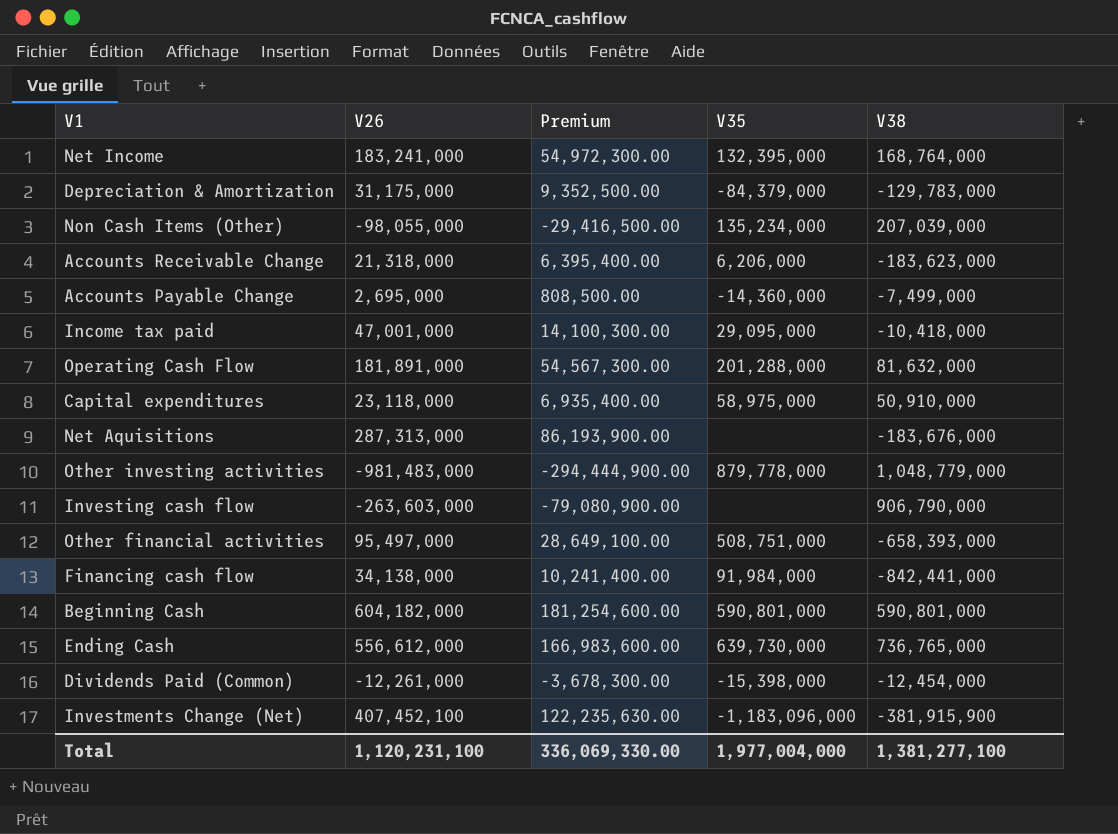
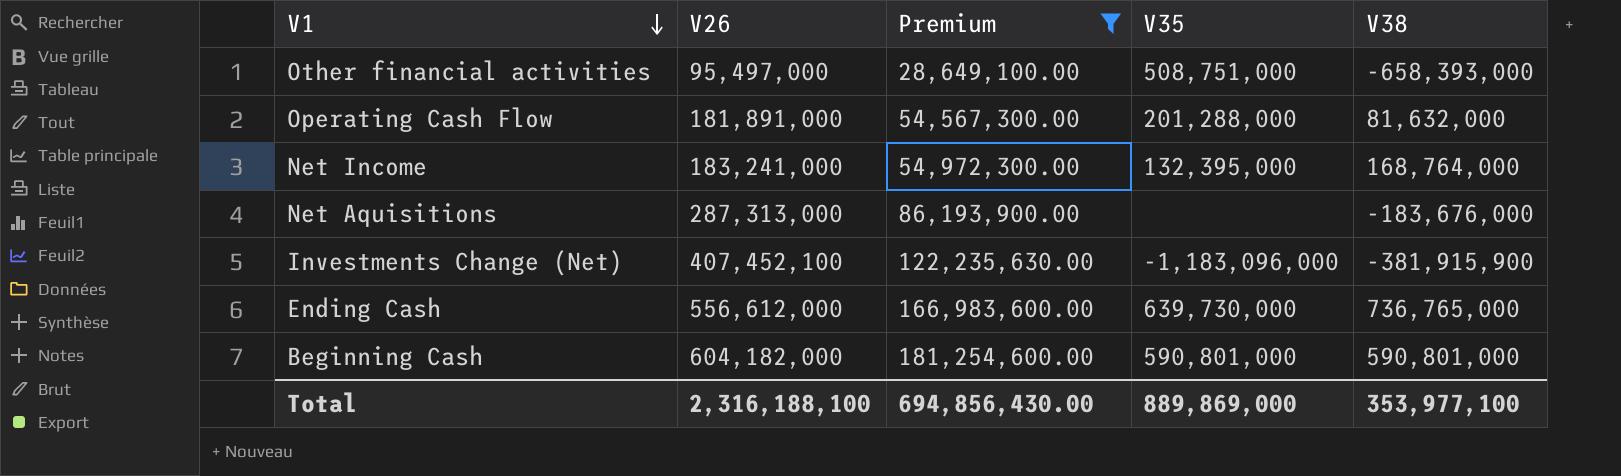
filter: none -> Premium >= 28,649,100.00
row order: none -> V1 descending
Total | V26: 1,120,231,100 -> 2,316,188,100
Total | Premium: 336,069,330.00 -> 694,856,430.00
Total | V35: 1,977,004,000 -> 889,869,000
Total | V38: 1,381,277,100 -> 353,977,100

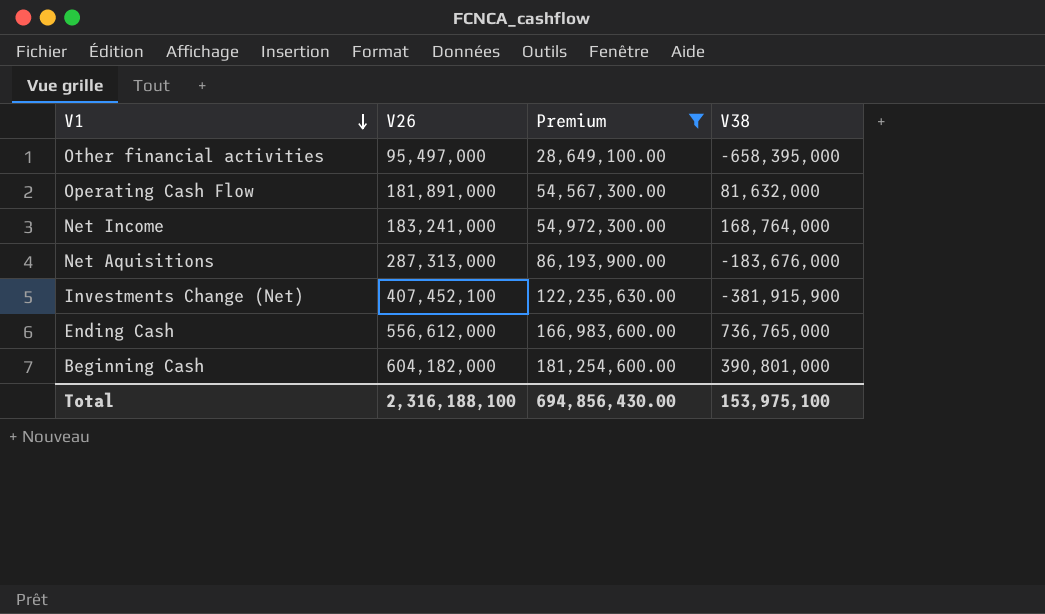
column V35 | position: 4 -> none
Other financial activities | V38: -658,393,000 -> -658,395,000
Beginning Cash | V38: 590,801,000 -> 390,801,000
Total | V38: 353,977,100 -> 153,975,100

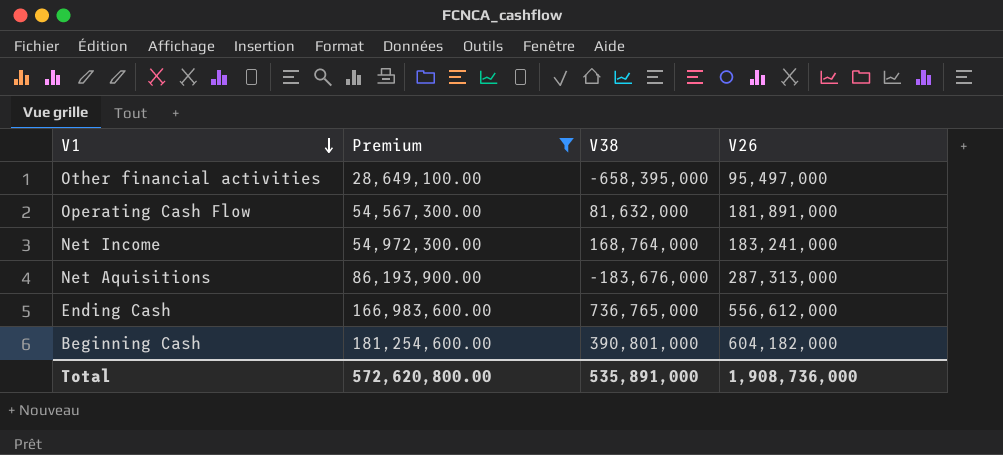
column V26 | position: 2 -> 4
row Investments Change (Net): 407,452,100 | 122,235,630.00 | -381,915,900 -> none
Total | Premium: 694,856,430.00 -> 572,620,800.00
Total | V38: 153,975,100 -> 535,891,000
Total | V26: 2,316,188,100 -> 1,908,736,000

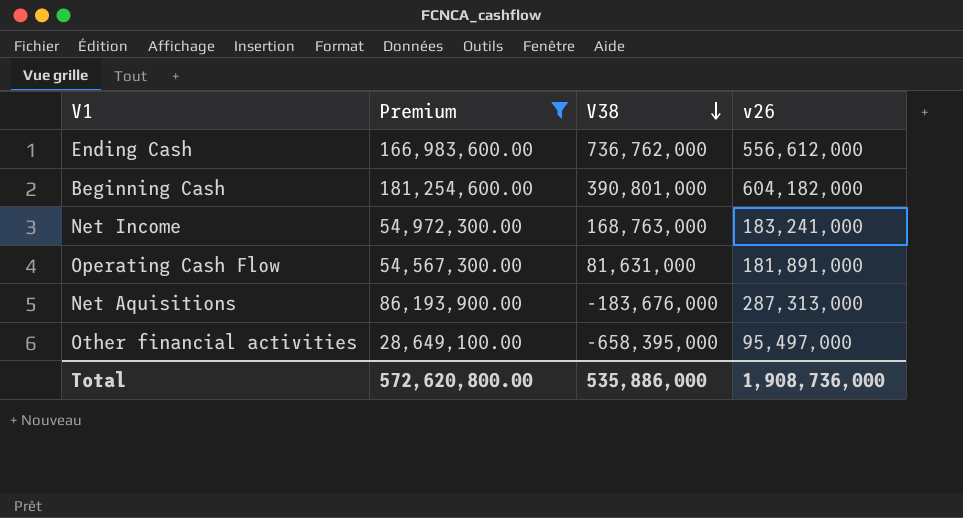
row order: V1 descending -> V38 descending
column name: V26 -> v26
Ending Cash | V38: 736,765,000 -> 736,762,000
Net Income | V38: 168,764,000 -> 168,763,000
Operating Cash Flow | V38: 81,632,000 -> 81,631,000
Total | V38: 535,891,000 -> 535,886,000

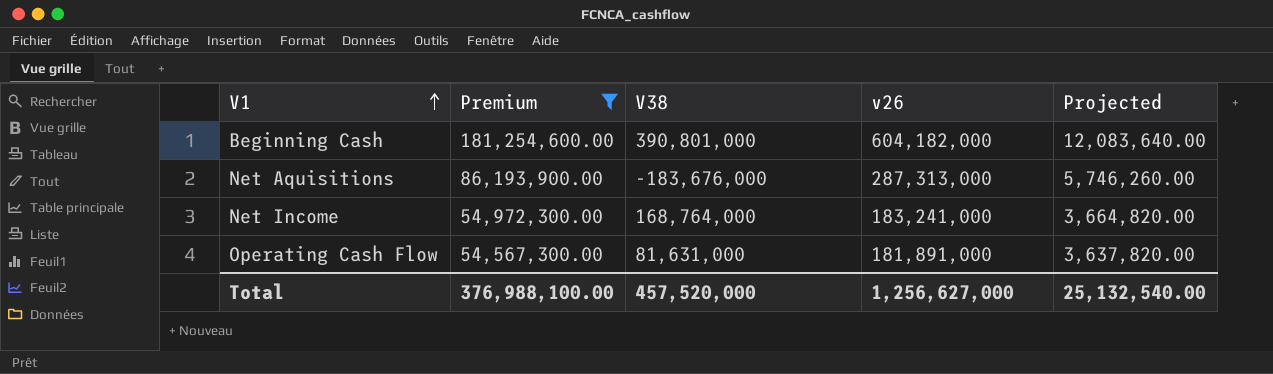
row order: V38 descending -> V1 ascending
column Projected | formula: none -> [v26] * 0.02
row Ending Cash: 166,983,600.00 | 736,762,000 | 556,612,000 -> none
row Other financial activities: 28,649,100.00 | -658,395,000 | 95,497,000 -> none
Net Income | V38: 168,763,000 -> 168,764,000
Total | Premium: 572,620,800.00 -> 376,988,100.00
Total | V38: 535,886,000 -> 457,520,000
Total | v26: 1,908,736,000 -> 1,256,627,000

